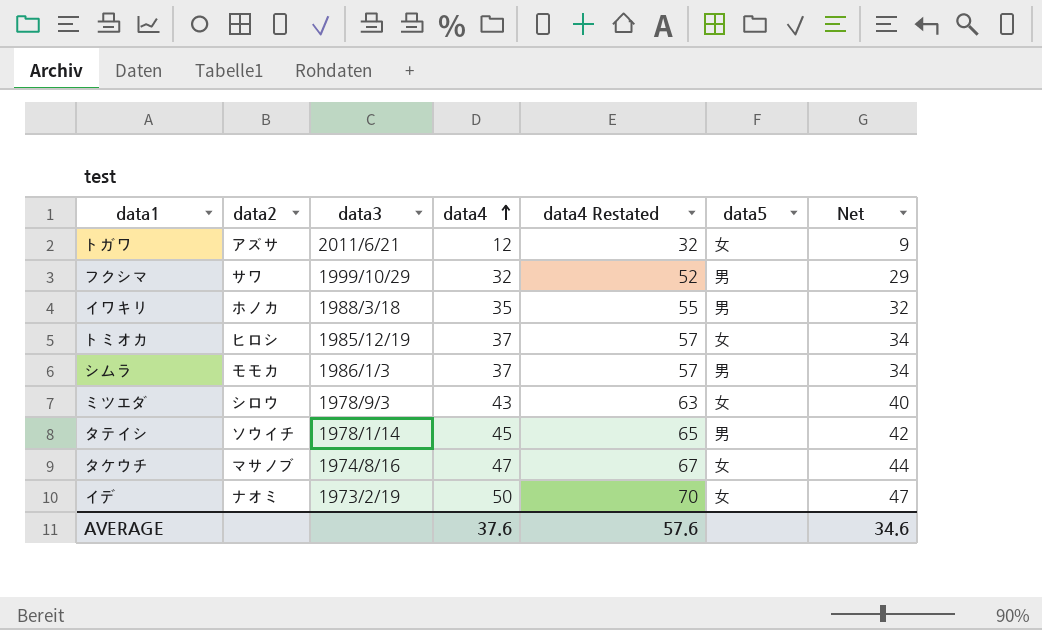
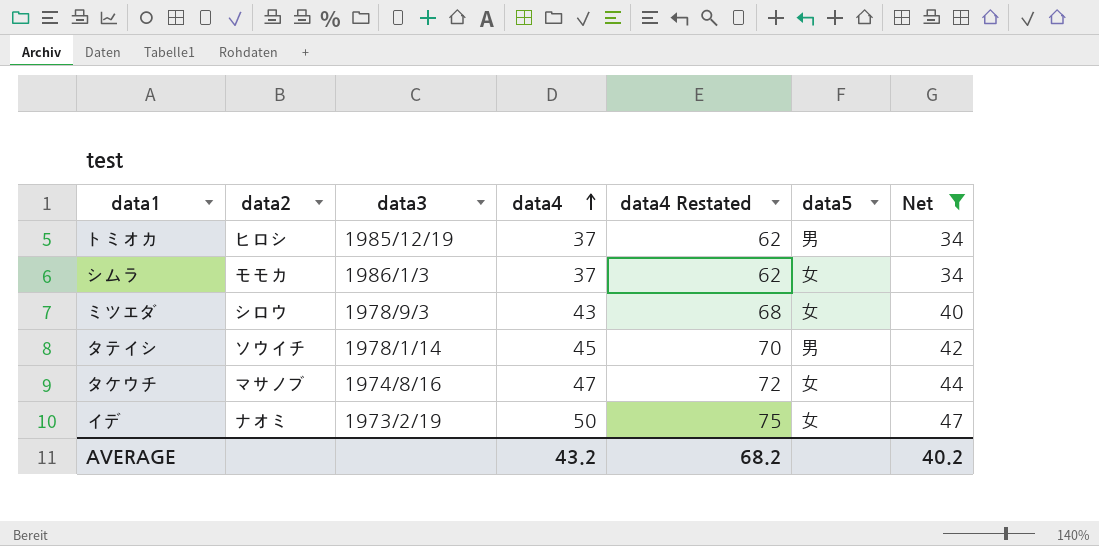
filter: none -> Net >= 34
column data4 Restated | formula: [data4] + 20 -> [data4] + 25
トミオカ | data5: 女 -> 男
シムラ | data5: 男 -> 女
AVERAGE | data4: 37.6 -> 43.2
AVERAGE | data4 Restated: 57.6 -> 68.2
AVERAGE | Net: 34.6 -> 40.2

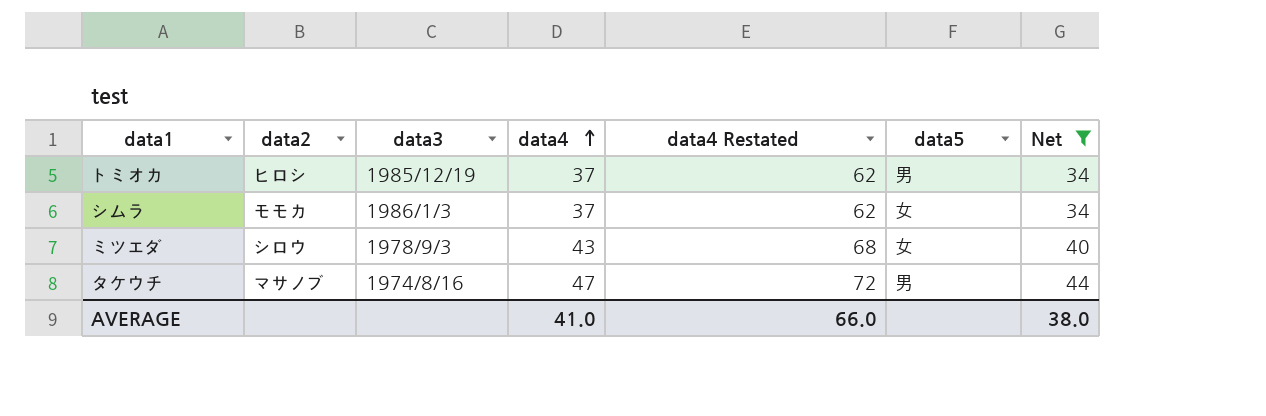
row タテイシ: ソウイチ | 1978/1/14 | 45 | 70 | 男 | 42 -> none
row イデ: ナオミ | 1973/2/19 | 50 | 75 | 女 | 47 -> none
タケウチ | data5: 女 -> 男
AVERAGE | data4: 43.2 -> 41.0
AVERAGE | data4 Restated: 68.2 -> 66.0
AVERAGE | Net: 40.2 -> 38.0

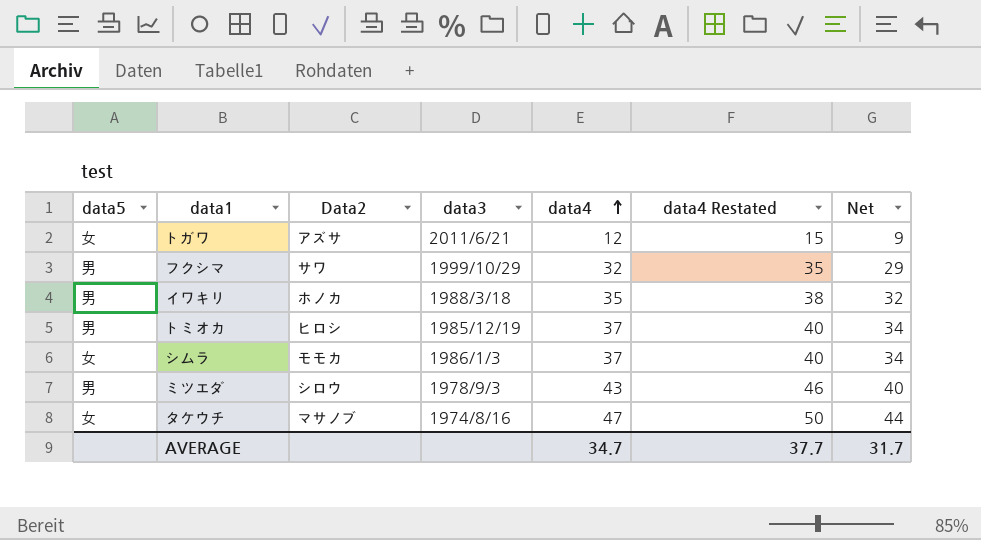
filter: Net >= 34 -> none
column data5 | position: 6 -> 1
column name: data2 -> Data2
column data4 Restated | formula: [data4] + 25 -> [data4] + 3
ミツエダ | data5: 女 -> 男
タケウチ | data5: 男 -> 女
AVERAGE | data4: 41.0 -> 34.7
AVERAGE | data4 Restated: 66.0 -> 37.7
AVERAGE | Net: 38.0 -> 31.7

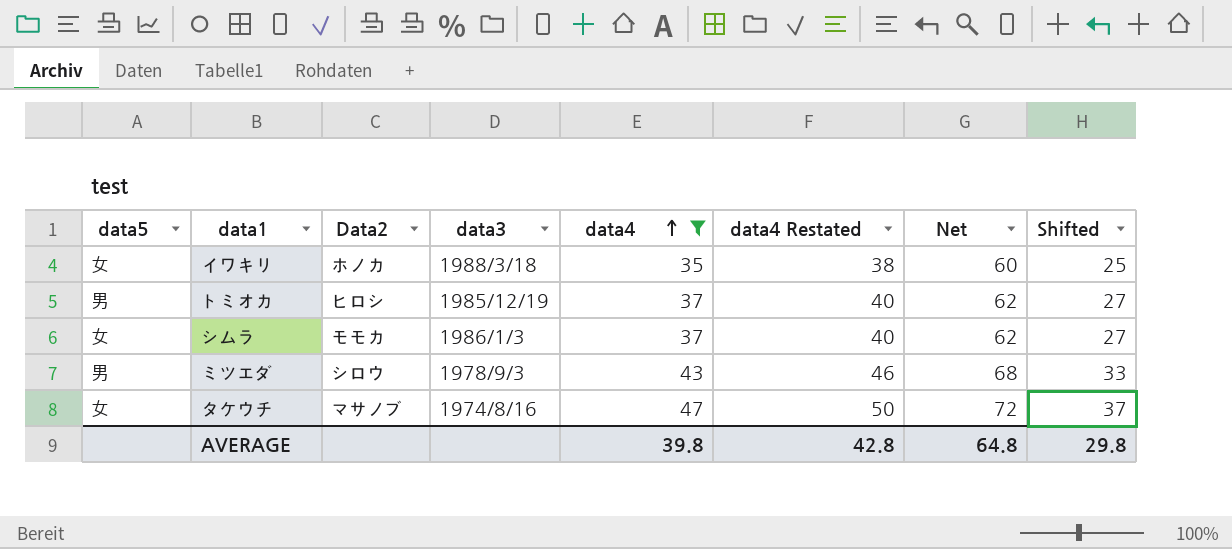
filter: none -> data4 >= 35
column Net | formula: [data4] - 3 -> [data4] + 25
column Shifted | formula: none -> [data4] - 10
イワキリ | data5: 男 -> 女
AVERAGE | data4: 34.7 -> 39.8
AVERAGE | data4 Restated: 37.7 -> 42.8
AVERAGE | Net: 31.7 -> 64.8

